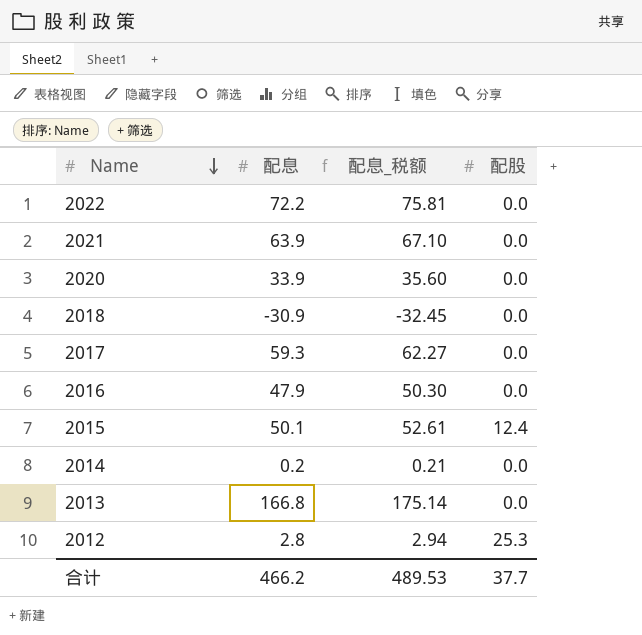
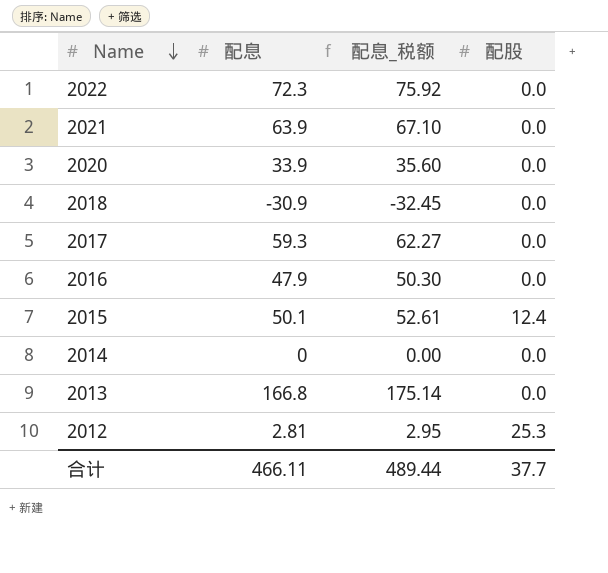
2022 | 配息: 72.2 -> 72.3
2022 | 配息_税额: 75.81 -> 75.92
2014 | 配息: 0.2 -> 0
2014 | 配息_税额: 0.21 -> 0.00
2012 | 配息: 2.8 -> 2.81
2012 | 配息_税额: 2.94 -> 2.95
合计 | 配息: 466.2 -> 466.11
合计 | 配息_税额: 489.53 -> 489.44

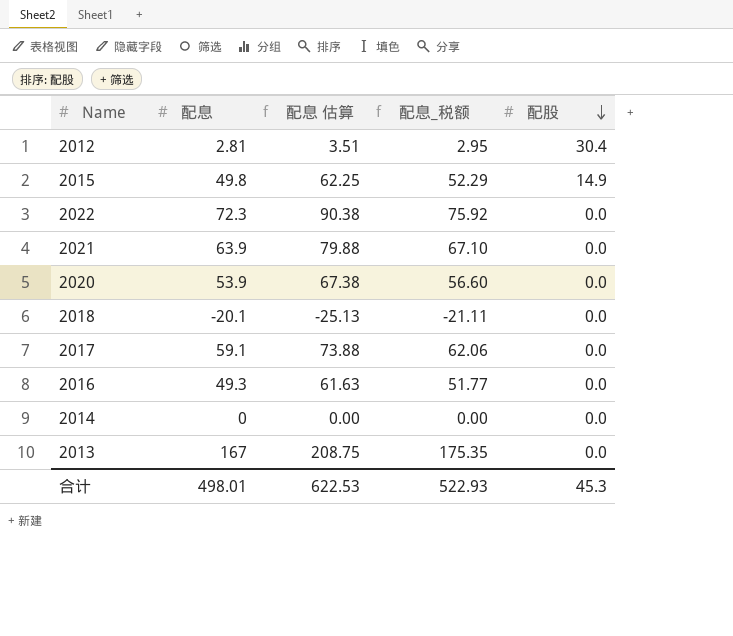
row order: Name descending -> 配股 descending
column 配息 估算 | formula: none -> [配息] * 1.25
2012 | 配股: 25.3 -> 30.4
2015 | 配息: 50.1 -> 49.8
2015 | 配息_税额: 52.61 -> 52.29
2015 | 配股: 12.4 -> 14.9
2020 | 配息: 33.9 -> 53.9
2020 | 配息_税额: 35.60 -> 56.60
2018 | 配息: -30.9 -> -20.1
2018 | 配息_税额: -32.45 -> -21.11
2017 | 配息: 59.3 -> 59.1
2017 | 配息_税额: 62.27 -> 62.06
2016 | 配息: 47.9 -> 49.3
2016 | 配息_税额: 50.30 -> 51.77
2013 | 配息: 166.8 -> 167
2013 | 配息_税额: 175.14 -> 175.35
合计 | 配息: 466.11 -> 498.01
合计 | 配息_税额: 489.44 -> 522.93
合计 | 配股: 37.7 -> 45.3

